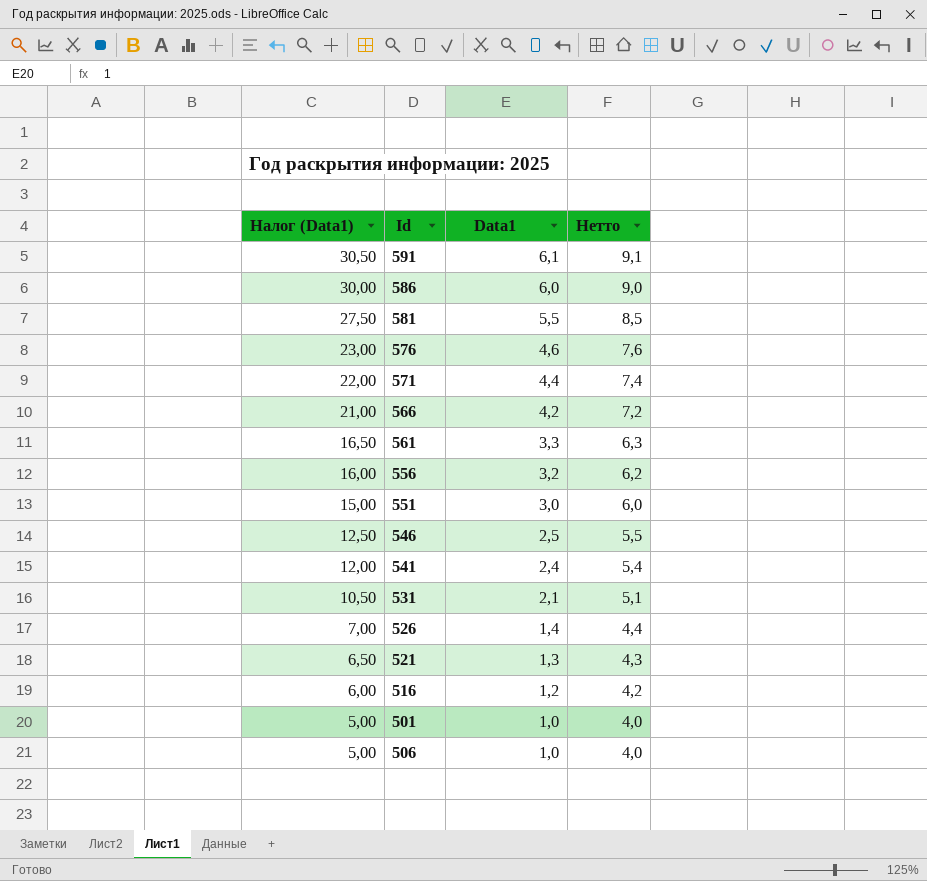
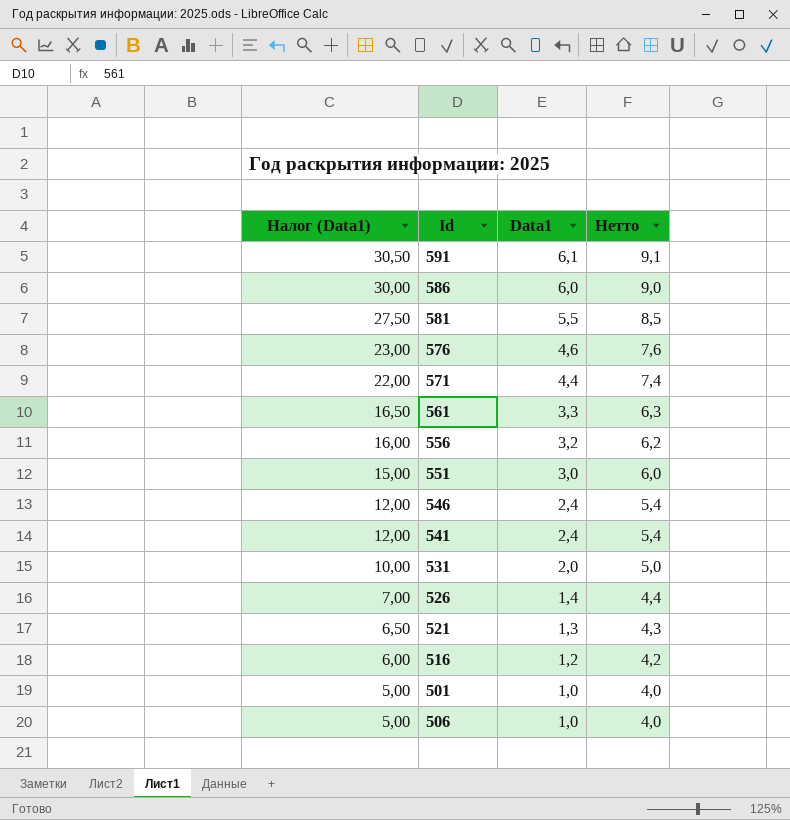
row 566: 21,00 | 4,2 | 7,2 -> none
546 | Налог (Data1): 12,50 -> 12,00
546 | Data1: 2,5 -> 2,4
546 | Нетто: 5,5 -> 5,4
531 | Налог (Data1): 10,50 -> 10,00
531 | Data1: 2,1 -> 2,0
531 | Нетто: 5,1 -> 5,0

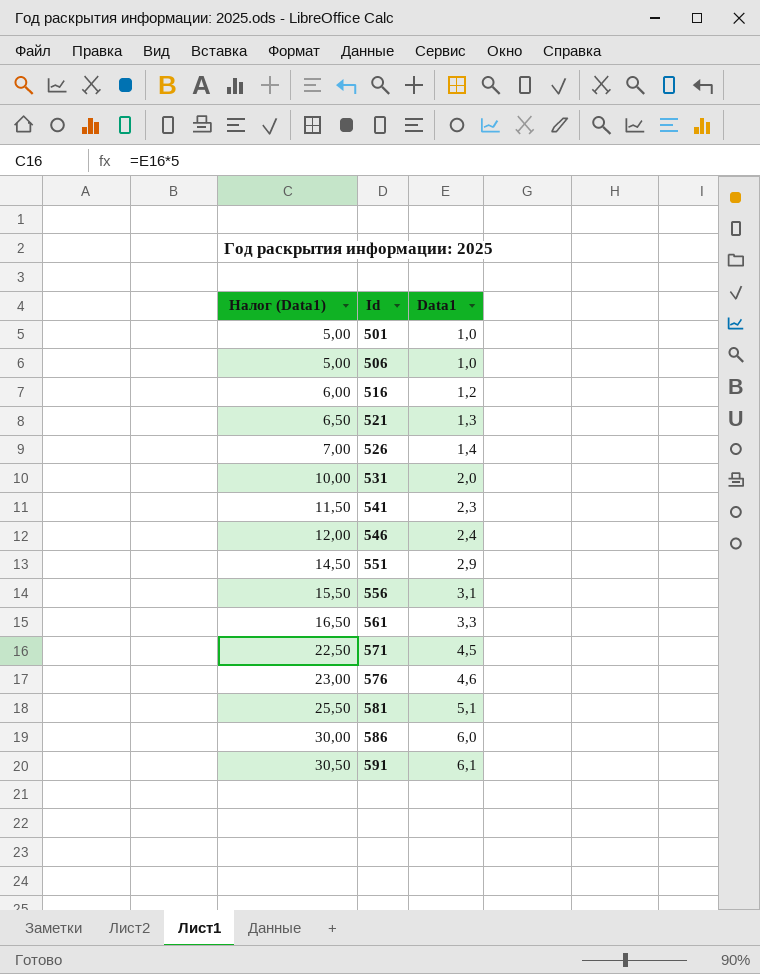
row order: Налог (Data1) descending -> Налог (Data1) ascending
column Нетто | formula: [Data1] + 3 -> none
541 | Налог (Data1): 12,00 -> 11,50
541 | Data1: 2,4 -> 2,3
551 | Налог (Data1): 15,00 -> 14,50
551 | Data1: 3,0 -> 2,9
556 | Налог (Data1): 16,00 -> 15,50
556 | Data1: 3,2 -> 3,1
571 | Налог (Data1): 22,00 -> 22,50
571 | Data1: 4,4 -> 4,5
581 | Налог (Data1): 27,50 -> 25,50
581 | Data1: 5,5 -> 5,1

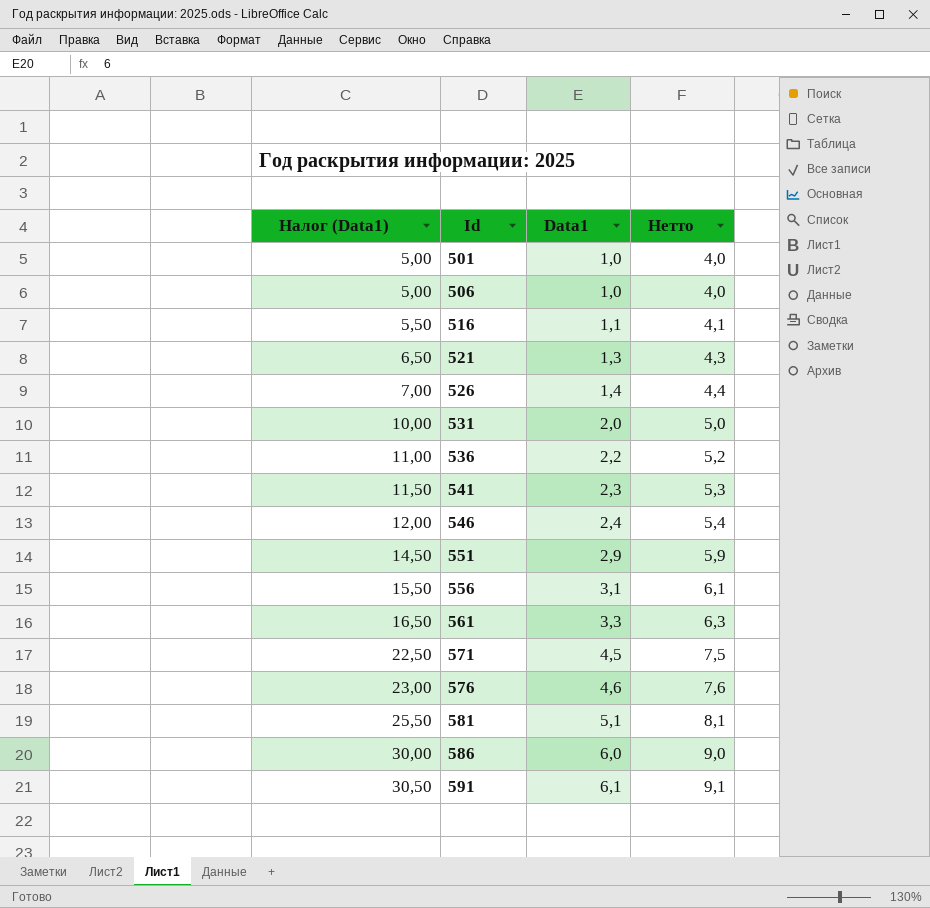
column Нетто | formula: none -> [Data1] + 3
516 | Налог (Data1): 6,00 -> 5,50
516 | Data1: 1,2 -> 1,1
row 536: none -> 11,00 | 2,2 | 5,2

